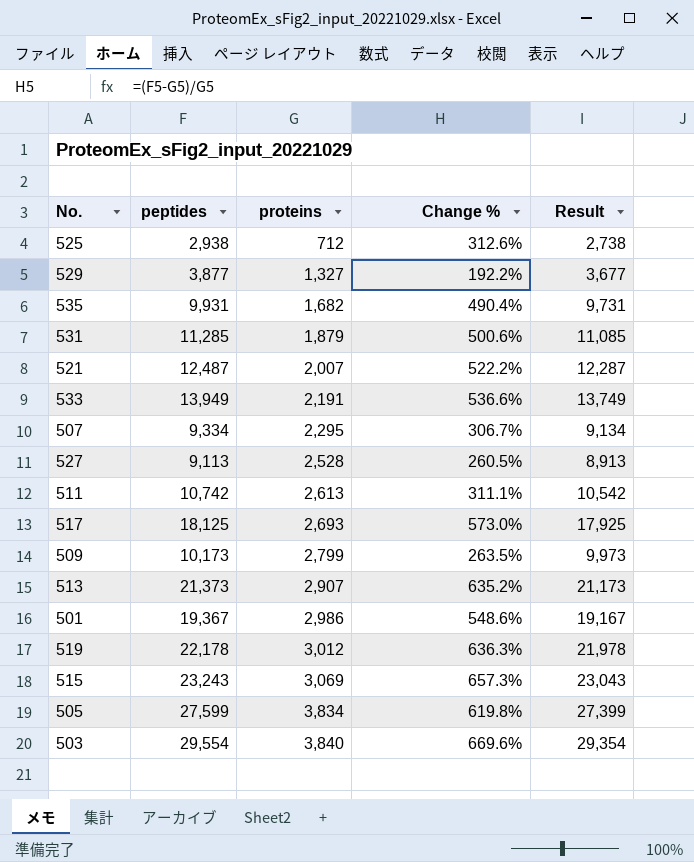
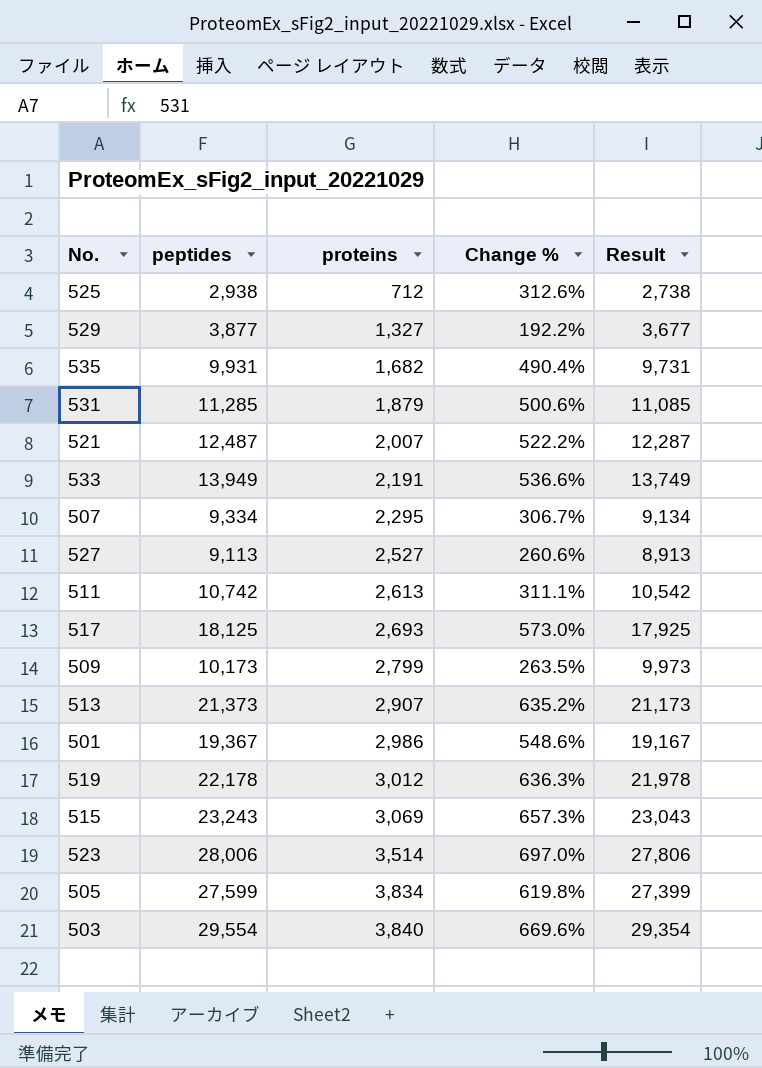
527 | proteins: 2,528 -> 2,527
527 | Change %: 260.5% -> 260.6%
row 523: none -> 28,006 | 3,514 | 697.0% | 27,806

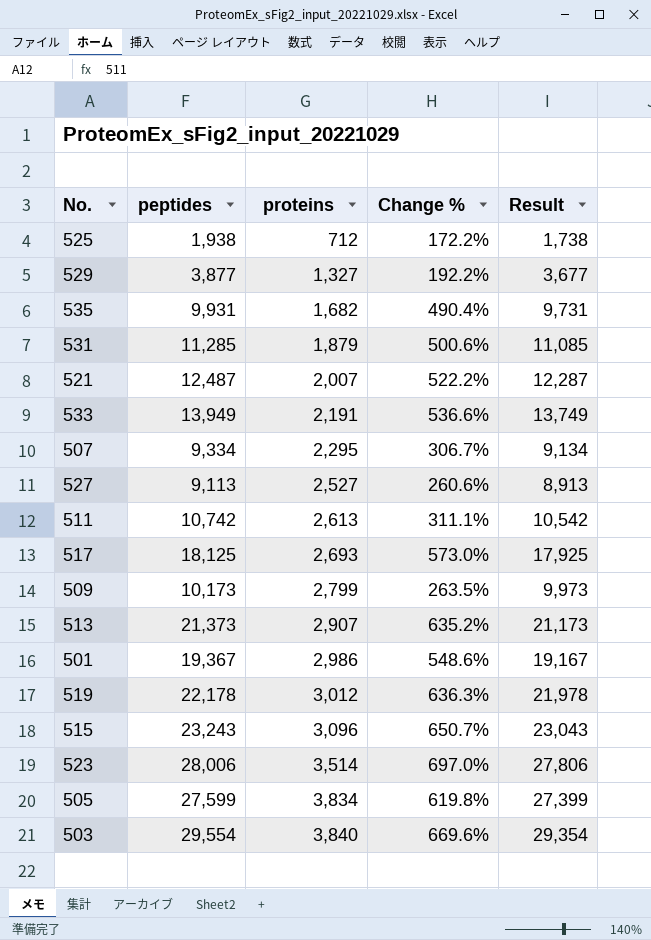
525 | peptides: 2,938 -> 1,938
525 | Change %: 312.6% -> 172.2%
525 | Result: 2,738 -> 1,738
515 | proteins: 3,069 -> 3,096
515 | Change %: 657.3% -> 650.7%

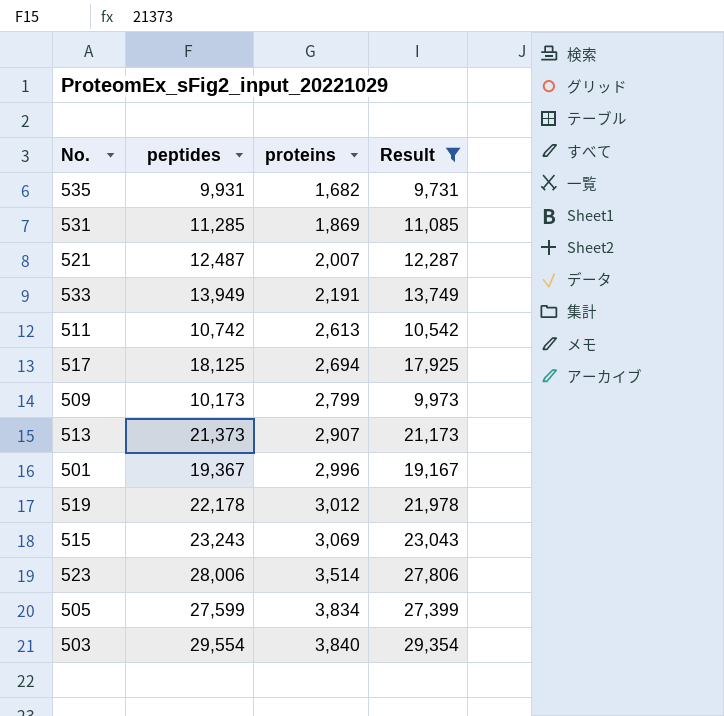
filter: none -> Result >= 9,731
column Change % | formula: ([peptides] - [proteins]) / [proteins] -> none
531 | proteins: 1,879 -> 1,869
517 | proteins: 2,693 -> 2,694
501 | proteins: 2,986 -> 2,996
515 | proteins: 3,096 -> 3,069

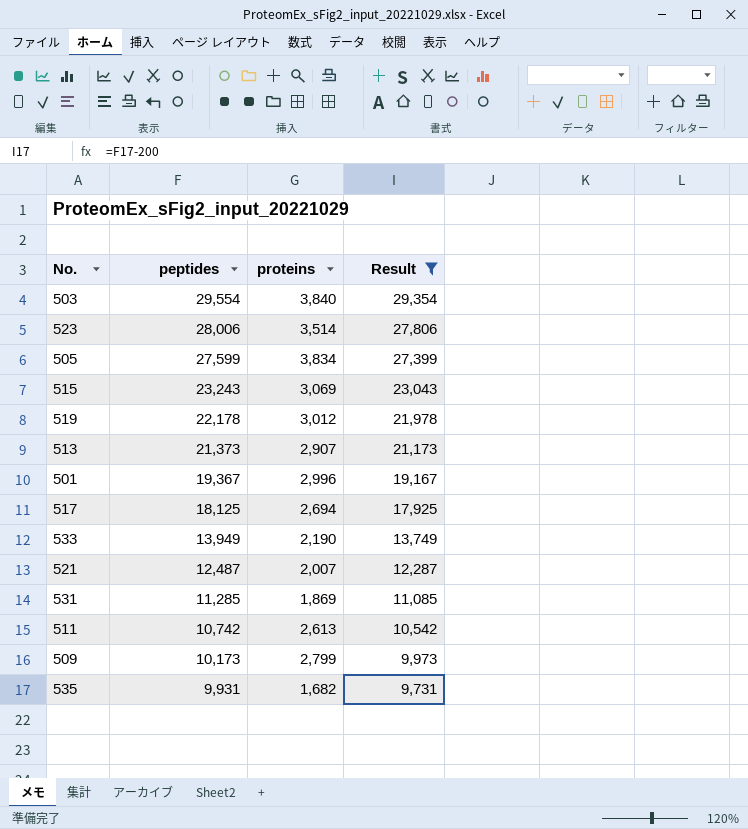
row order: proteins ascending -> peptides descending
533 | proteins: 2,191 -> 2,190

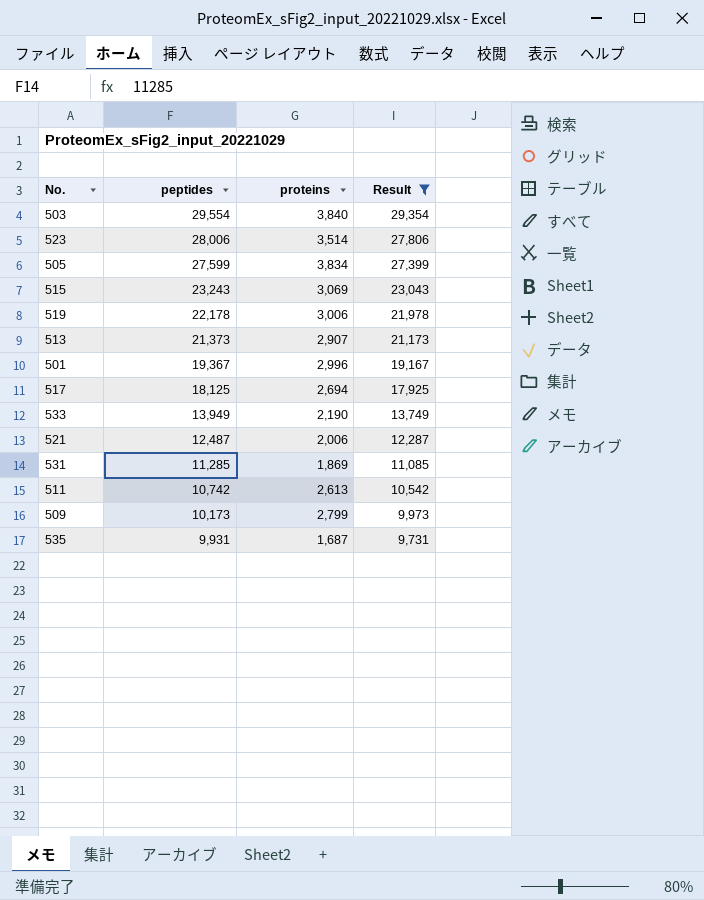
519 | proteins: 3,012 -> 3,006
521 | proteins: 2,007 -> 2,006
535 | proteins: 1,682 -> 1,687

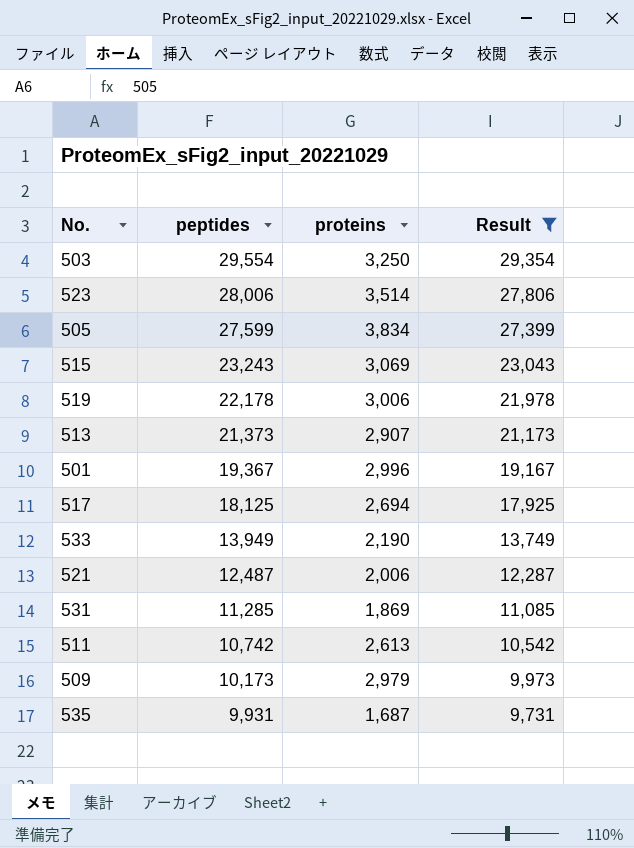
503 | proteins: 3,840 -> 3,250
509 | proteins: 2,799 -> 2,979

